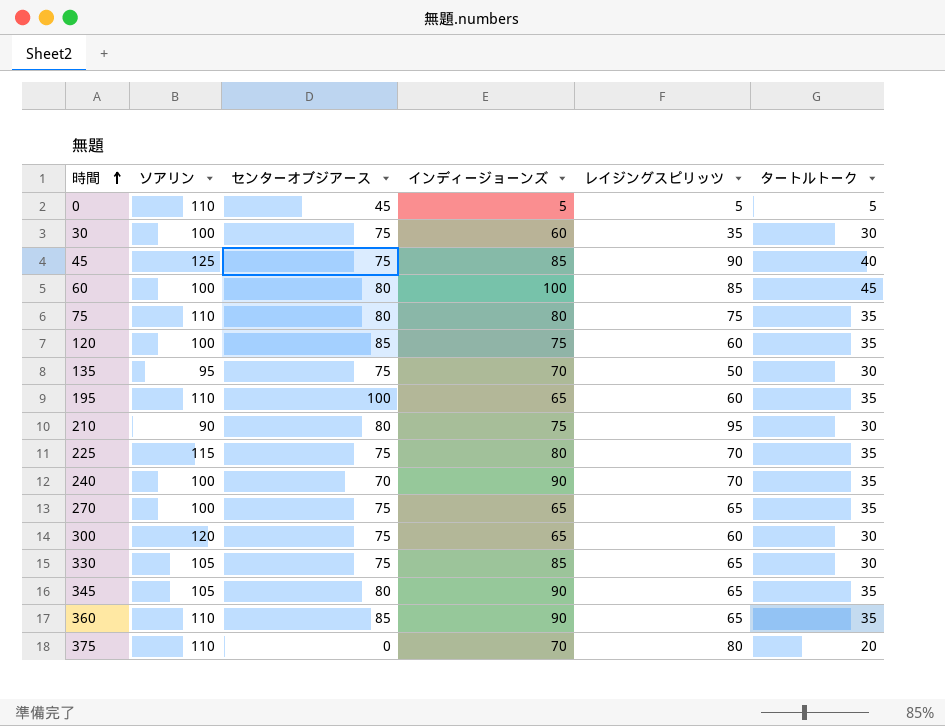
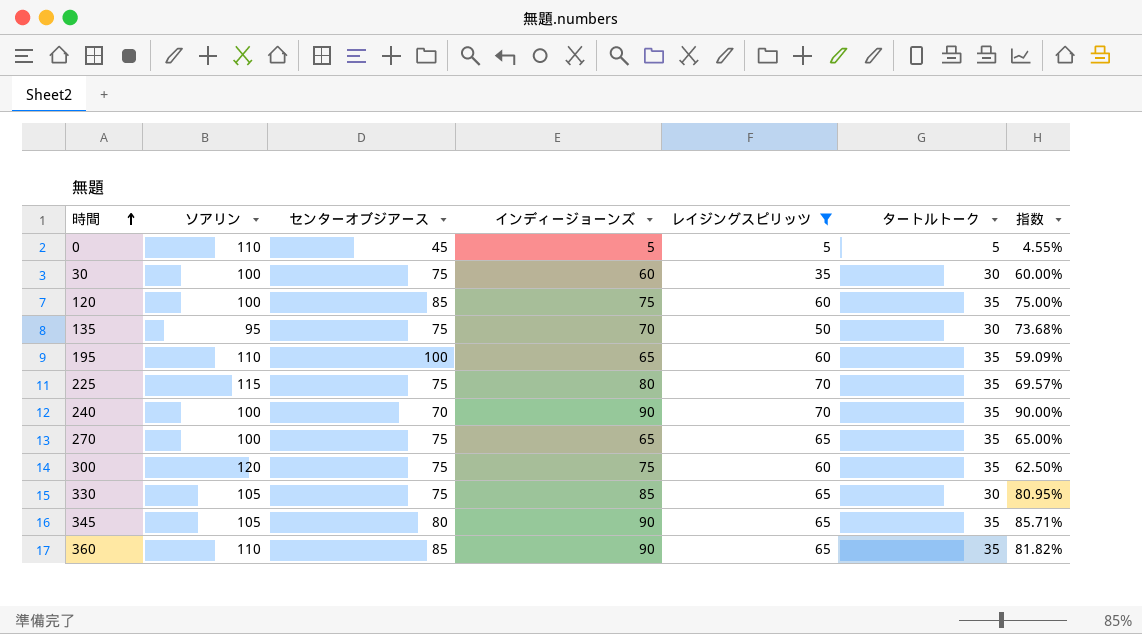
filter: none -> レイジングスピリッツ <= 70
column 指数 | formula: none -> [インディージョーンズ] / [ソアリン]
300 | インディージョーンズ: 65 -> 75
300 | タートルトーク: 30 -> 35

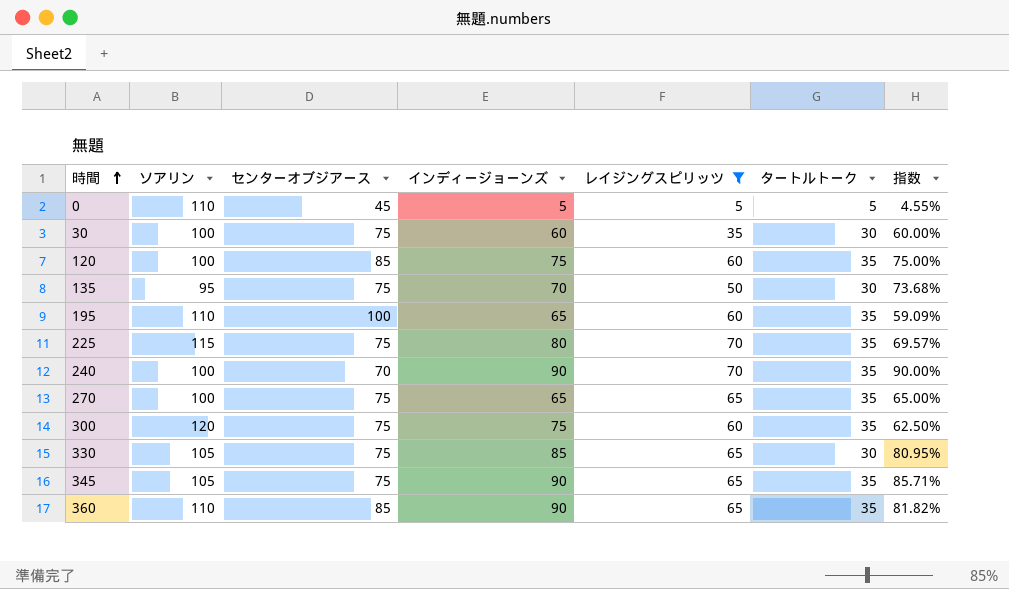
345 | センターオブジアース: 80 -> 75

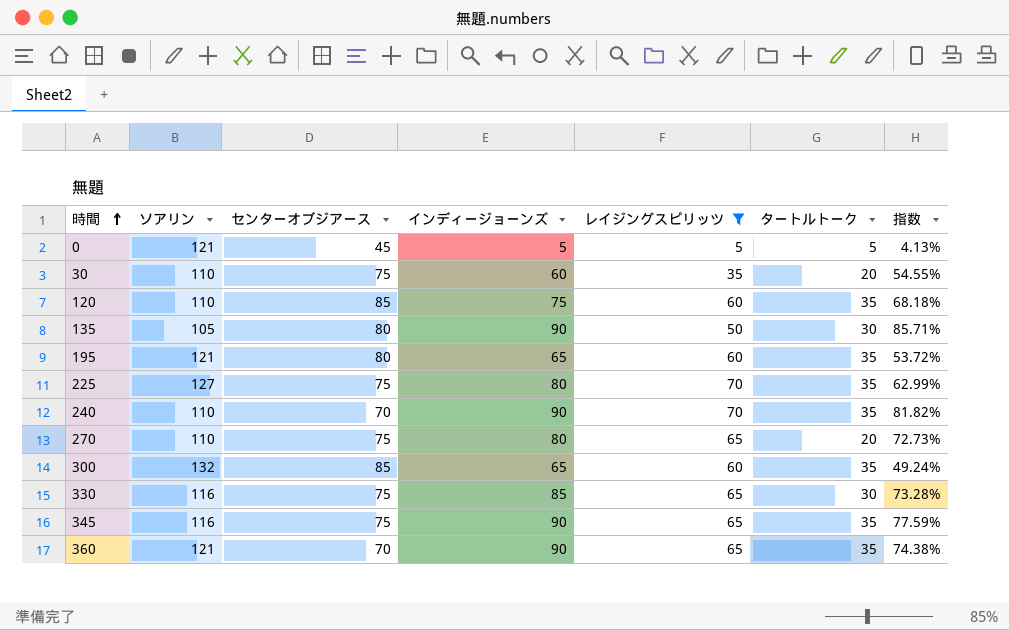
0 | ソアリン: 110 -> 121
0 | 指数: 4.55% -> 4.13%
30 | ソアリン: 100 -> 110
30 | タートルトーク: 30 -> 20
30 | 指数: 60.00% -> 54.55%
120 | ソアリン: 100 -> 110
120 | 指数: 75.00% -> 68.18%
135 | ソアリン: 95 -> 105
135 | センターオブジアース: 75 -> 80
135 | インディージョーンズ: 70 -> 90
135 | 指数: 73.68% -> 85.71%
195 | ソアリン: 110 -> 121
195 | センターオブジアース: 100 -> 80
195 | 指数: 59.09% -> 53.72%
225 | ソアリン: 115 -> 127
225 | 指数: 69.57% -> 62.99%
240 | ソアリン: 100 -> 110
240 | 指数: 90.00% -> 81.82%
270 | ソアリン: 100 -> 110
270 | インディージョーンズ: 65 -> 80
270 | タートルトーク: 35 -> 20
270 | 指数: 65.00% -> 72.73%
300 | ソアリン: 120 -> 132
300 | センターオブジアース: 75 -> 85
300 | インディージョーンズ: 75 -> 65
300 | 指数: 62.50% -> 49.24%
330 | ソアリン: 105 -> 116
330 | 指数: 80.95% -> 73.28%
345 | ソアリン: 105 -> 116
345 | 指数: 85.71% -> 77.59%
360 | ソアリン: 110 -> 121
360 | センターオブジアース: 85 -> 70
360 | 指数: 81.82% -> 74.38%

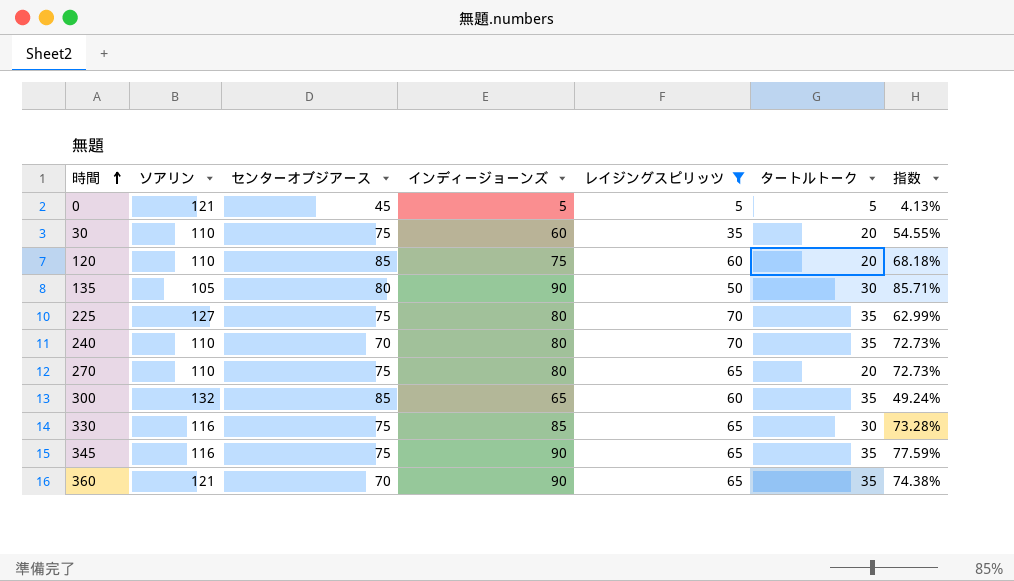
row 195: 121 | 80 | 65 | 60 | 35 | 53.72% -> none
120 | タートルトーク: 35 -> 20
240 | インディージョーンズ: 90 -> 80
240 | 指数: 81.82% -> 72.73%

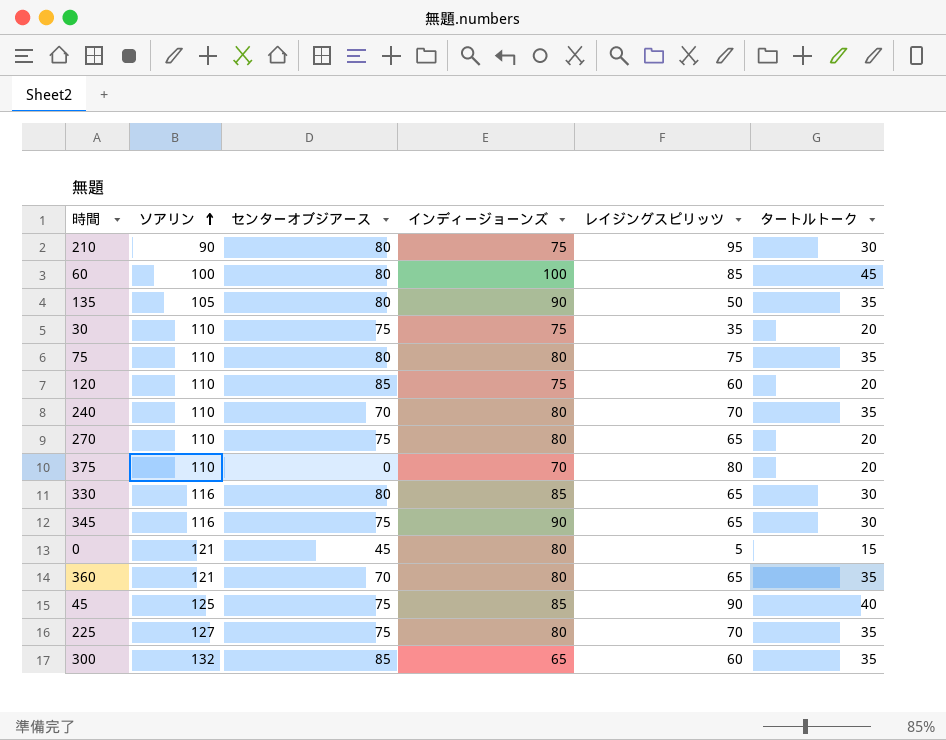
filter: レイジングスピリッツ <= 70 -> none
row order: 時間 ascending -> ソアリン ascending
column 指数 | formula: [インディージョーンズ] / [ソアリン] -> none
135 | タートルトーク: 30 -> 35
30 | インディージョーンズ: 60 -> 75
330 | センターオブジアース: 75 -> 80
345 | タートルトーク: 35 -> 30
0 | インディージョーンズ: 5 -> 80
0 | タートルトーク: 5 -> 15
360 | インディージョーンズ: 90 -> 80

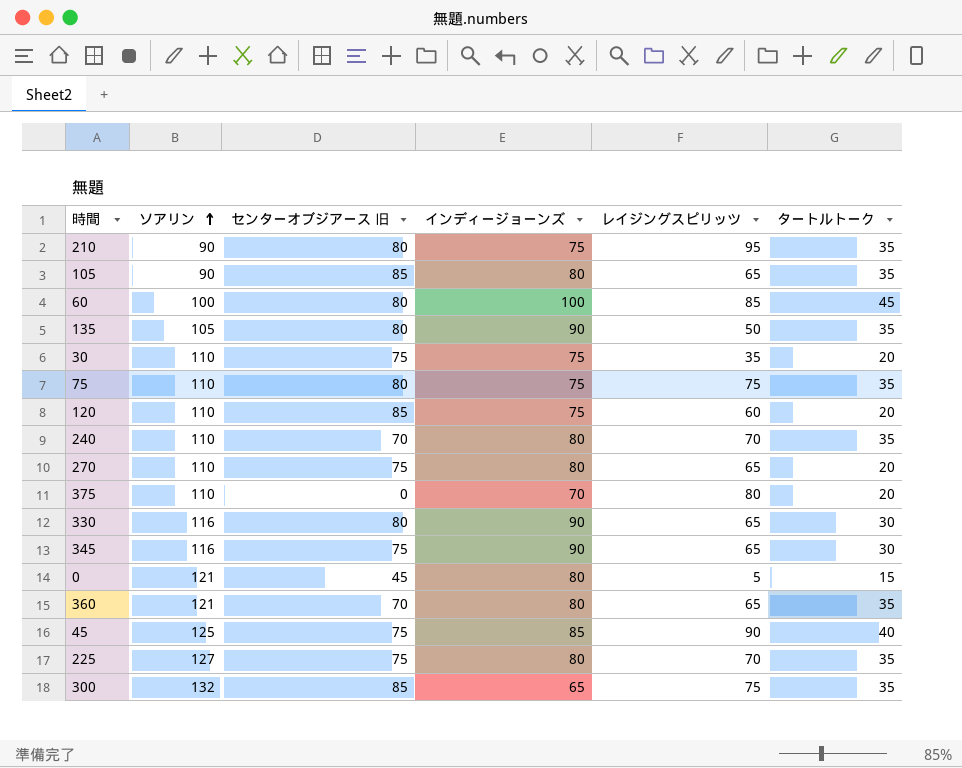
column name: センターオブジアース -> センターオブジアース 旧
210 | タートルトーク: 30 -> 35
row 105: none -> 90 | 85 | 80 | 65 | 35
75 | インディージョーンズ: 80 -> 75
330 | インディージョーンズ: 85 -> 90
300 | レイジングスピリッツ: 60 -> 75

